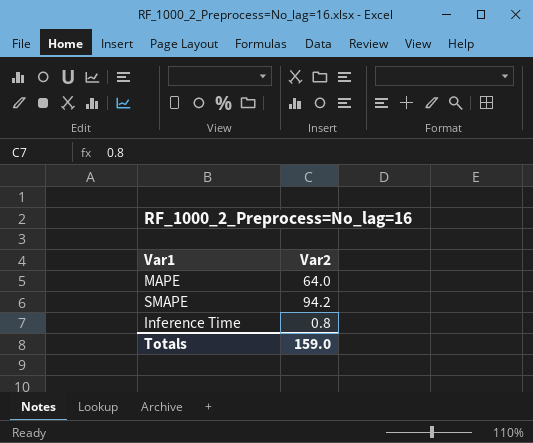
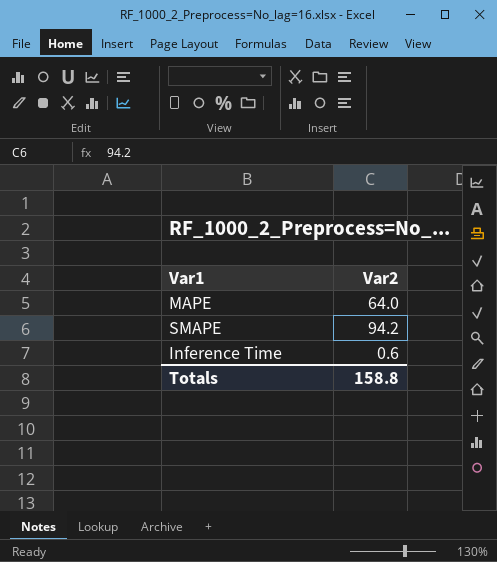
Inference Time | Var2: 0.8 -> 0.6
Totals | Var2: 159.0 -> 158.8

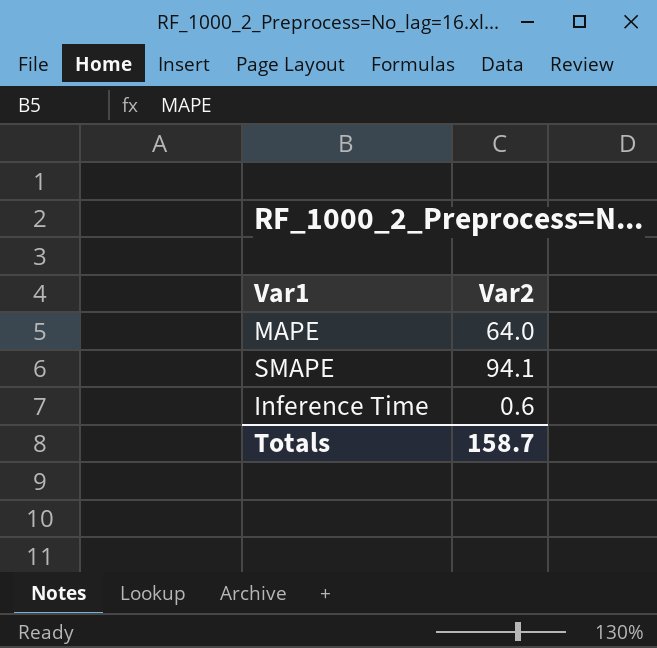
SMAPE | Var2: 94.2 -> 94.1
Totals | Var2: 158.8 -> 158.7

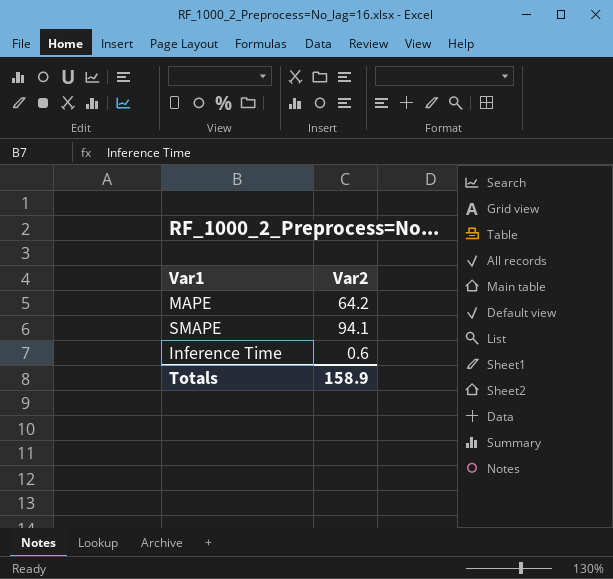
MAPE | Var2: 64.0 -> 64.2
Totals | Var2: 158.7 -> 158.9

